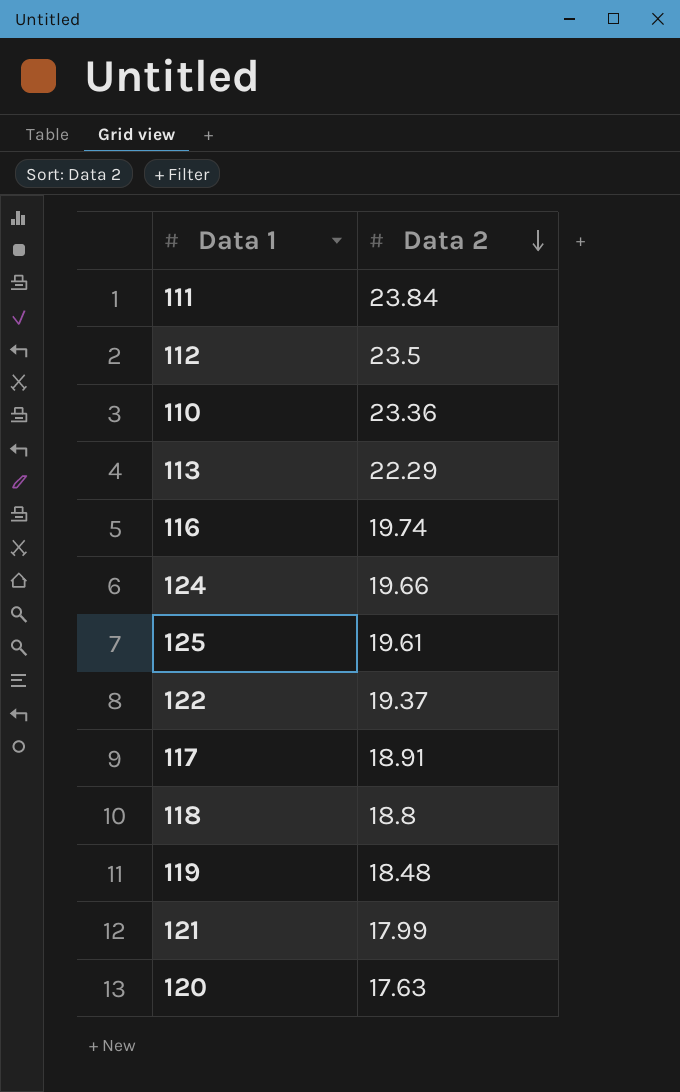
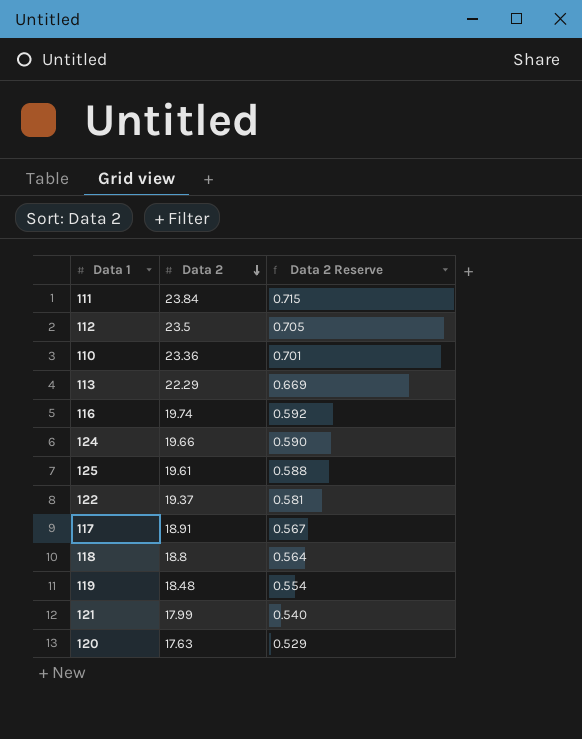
column Data 2 Reserve | formula: none -> [Data 2] * 0.03

